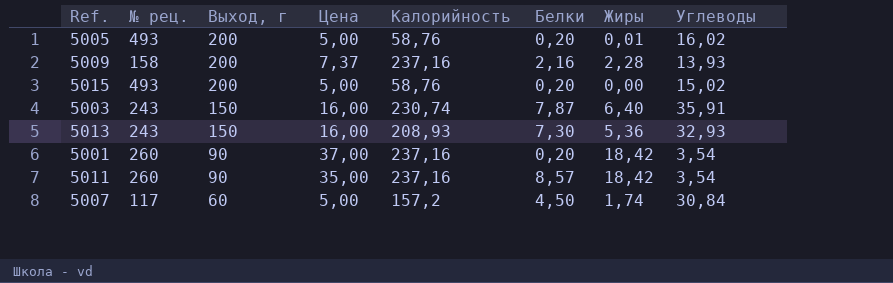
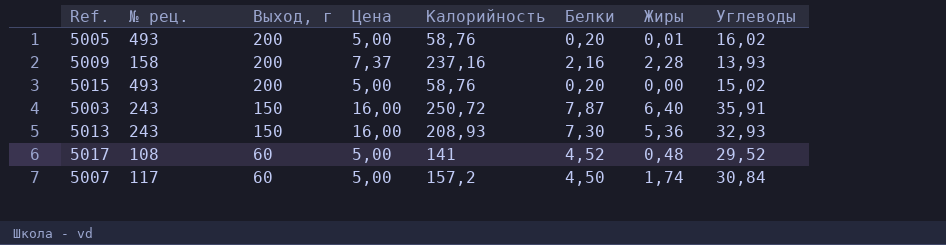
row 5001: 260 | 90 | 37,00 | 237,16 | 0,20 | 18,42 | 3,54 -> none
row 5011: 260 | 90 | 35,00 | 237,16 | 8,57 | 18,42 | 3,54 -> none
5003 | Калорийность: 230,74 -> 250,72
row 5017: none -> 108 | 60 | 5,00 | 141 | 4,52 | 0,48 | 29,52

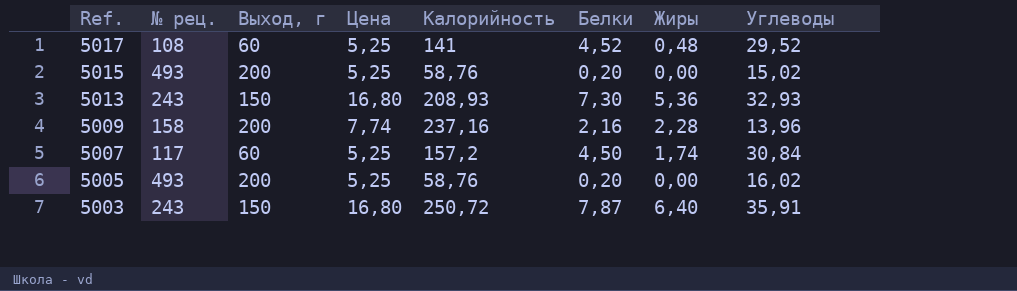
row order: Выход, г descending -> Ref. descending
5017 | Цена: 5,00 -> 5,25
5015 | Цена: 5,00 -> 5,25
5013 | Цена: 16,00 -> 16,80
5009 | Цена: 7,37 -> 7,74
5009 | Углеводы: 13,93 -> 13,96
5007 | Цена: 5,00 -> 5,25
5005 | Цена: 5,00 -> 5,25
5005 | Жиры: 0,01 -> 0,00
5003 | Цена: 16,00 -> 16,80

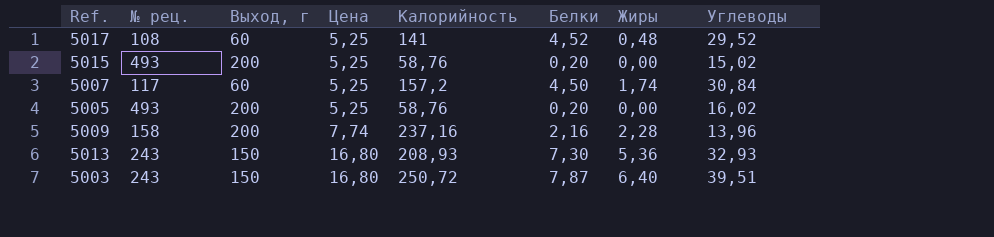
row order: Ref. descending -> Цена ascending
5003 | Углеводы: 35,91 -> 39,51

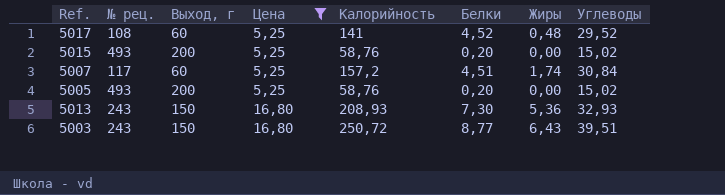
filter: none -> Цена != 7,74
5007 | Белки: 4,50 -> 4,51
5005 | Углеводы: 16,02 -> 15,02
5003 | Белки: 7,87 -> 8,77
5003 | Жиры: 6,40 -> 6,43

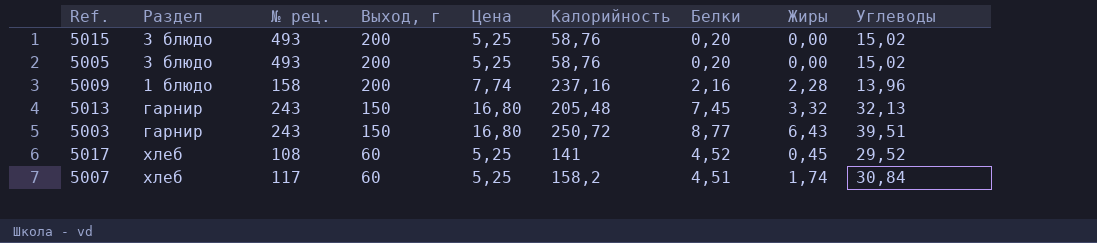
filter: Цена != 7,74 -> none
row order: Цена ascending -> Выход, г descending
column Раздел | position: none -> 2
5013 | Калорийность: 208,93 -> 205,48
5013 | Белки: 7,30 -> 7,45
5013 | Жиры: 5,36 -> 3,32
5013 | Углеводы: 32,93 -> 32,13
5017 | Жиры: 0,48 -> 0,45
5007 | Калорийность: 157,2 -> 158,2

